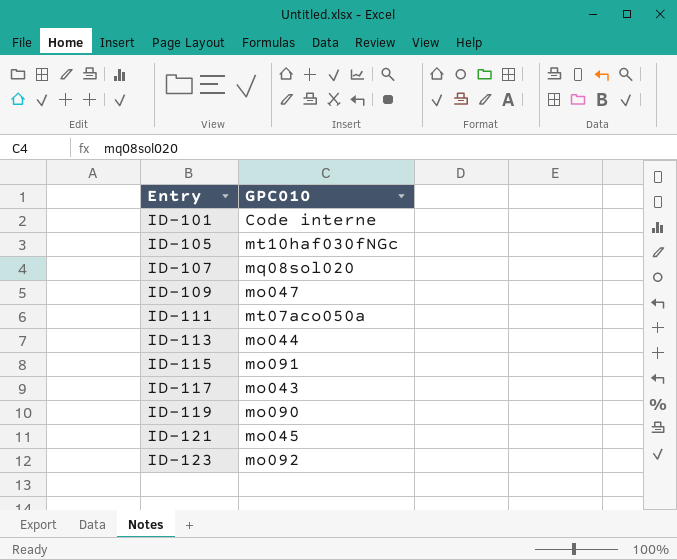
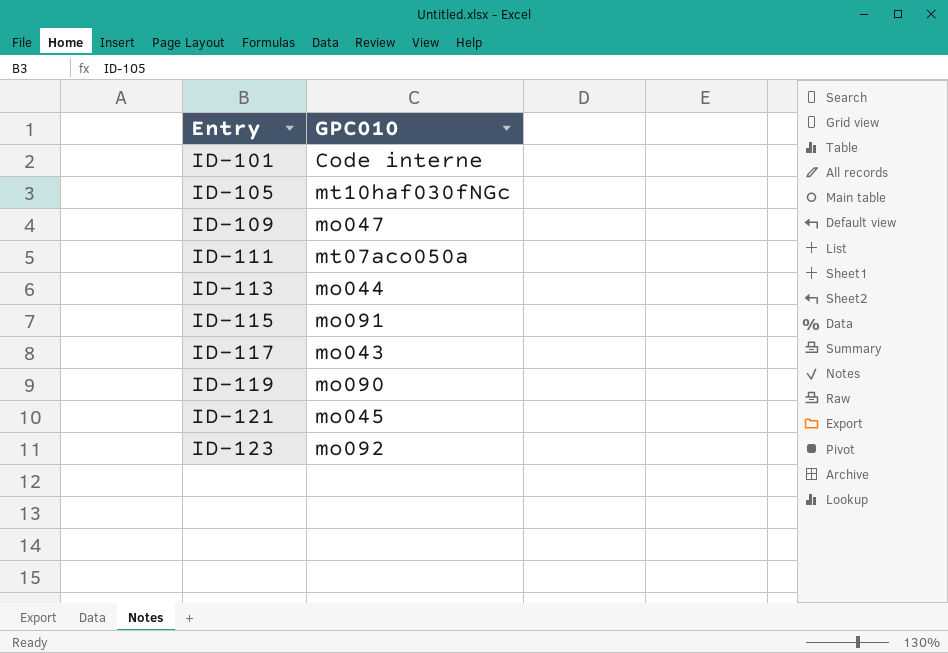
row ID-107: mq08sol020 -> none

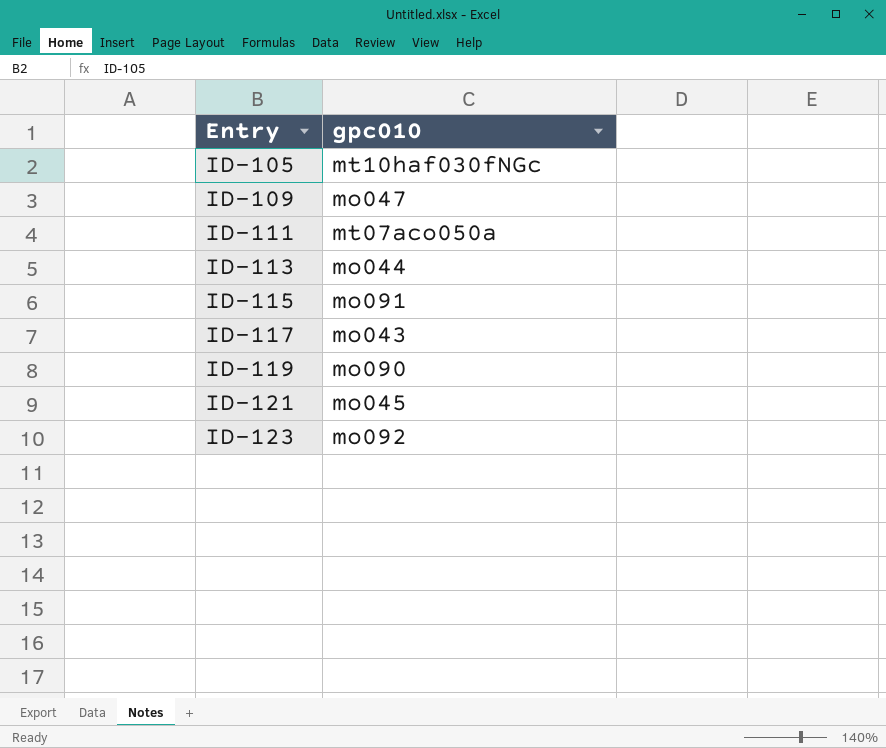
column name: GPC010 -> gpc010
row ID-101: Code interne -> none

